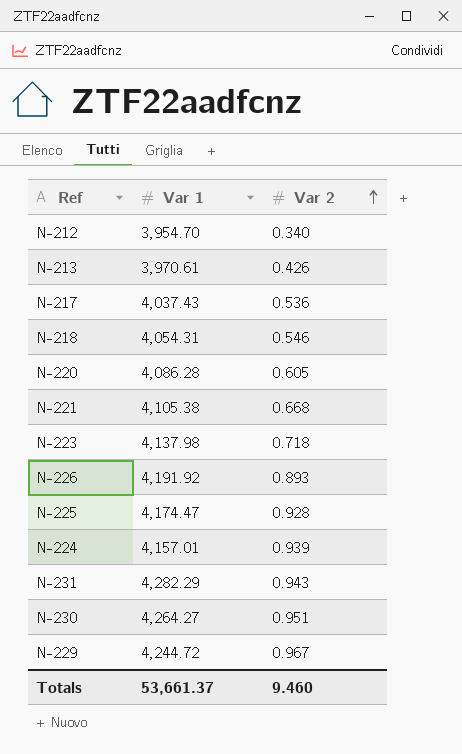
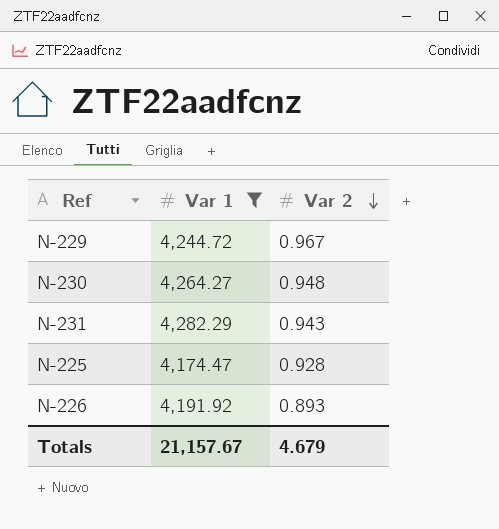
filter: none -> Var 1 >= 4,174.47
row order: Var 2 ascending -> Var 2 descending
N-230 | Var 2: 0.951 -> 0.948
Totals | Var 1: 53,661.37 -> 21,157.67
Totals | Var 2: 9.460 -> 4.679

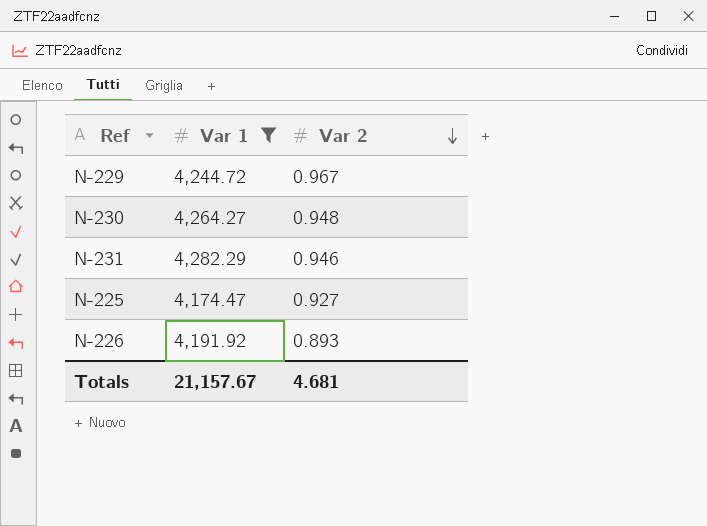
N-231 | Var 2: 0.943 -> 0.946
N-225 | Var 2: 0.928 -> 0.927
Totals | Var 2: 4.679 -> 4.681

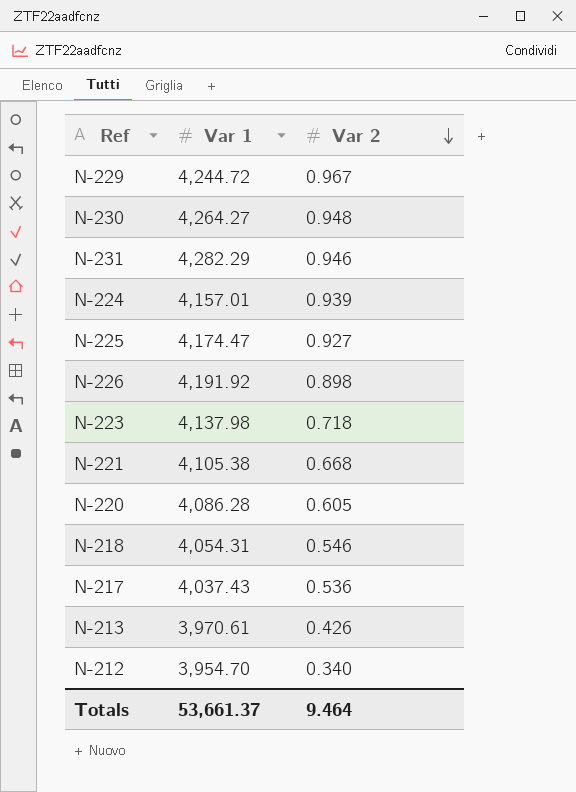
filter: Var 1 >= 4,174.47 -> none
N-226 | Var 2: 0.893 -> 0.898
Totals | Var 1: 21,157.67 -> 53,661.37
Totals | Var 2: 4.681 -> 9.464

